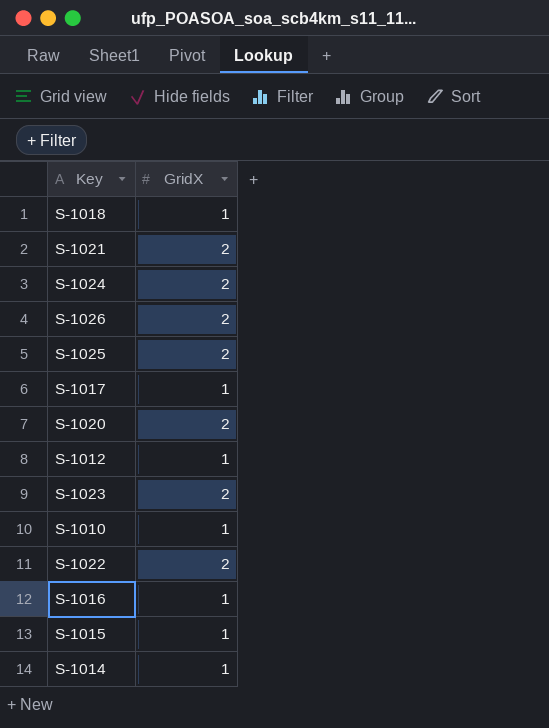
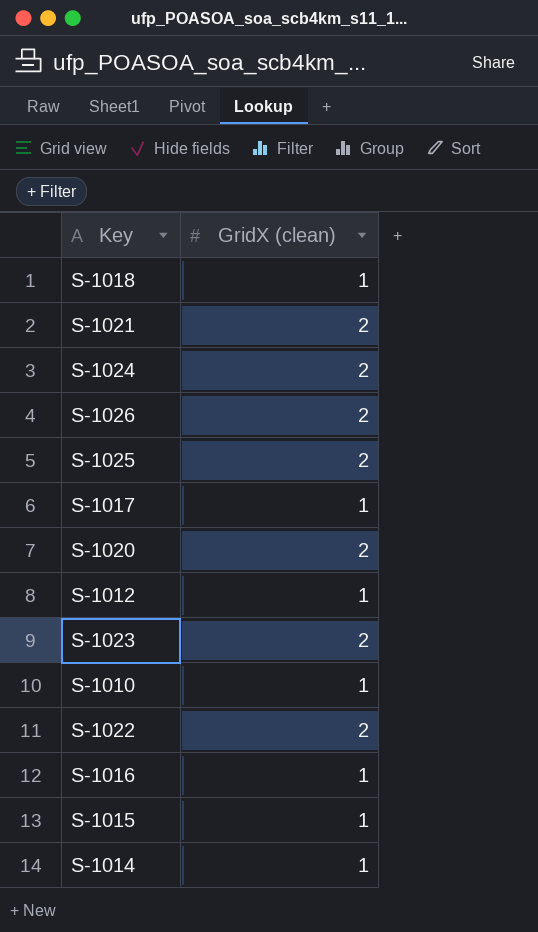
column name: GridX -> GridX (clean)

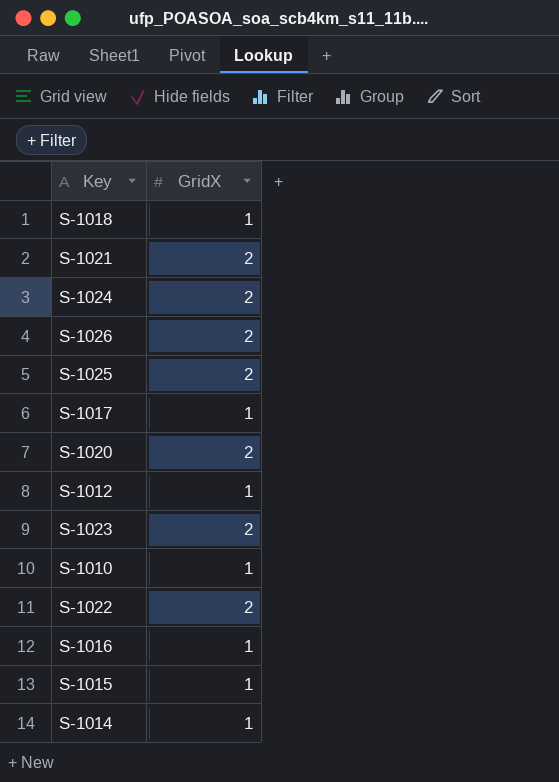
column name: GridX (clean) -> GridX

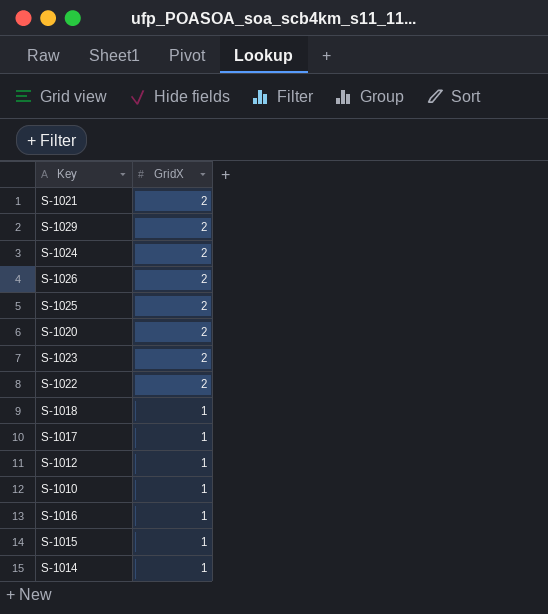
row order: none -> GridX descending
row S-1029: none -> 2

